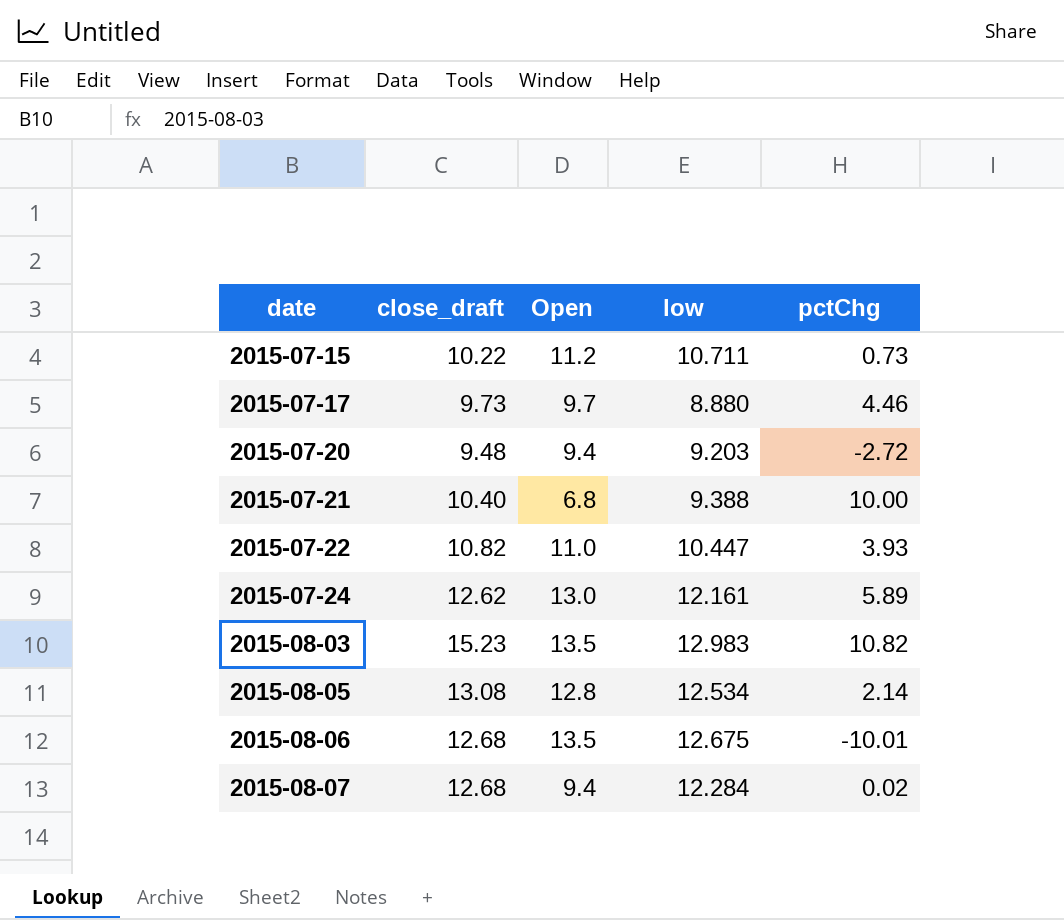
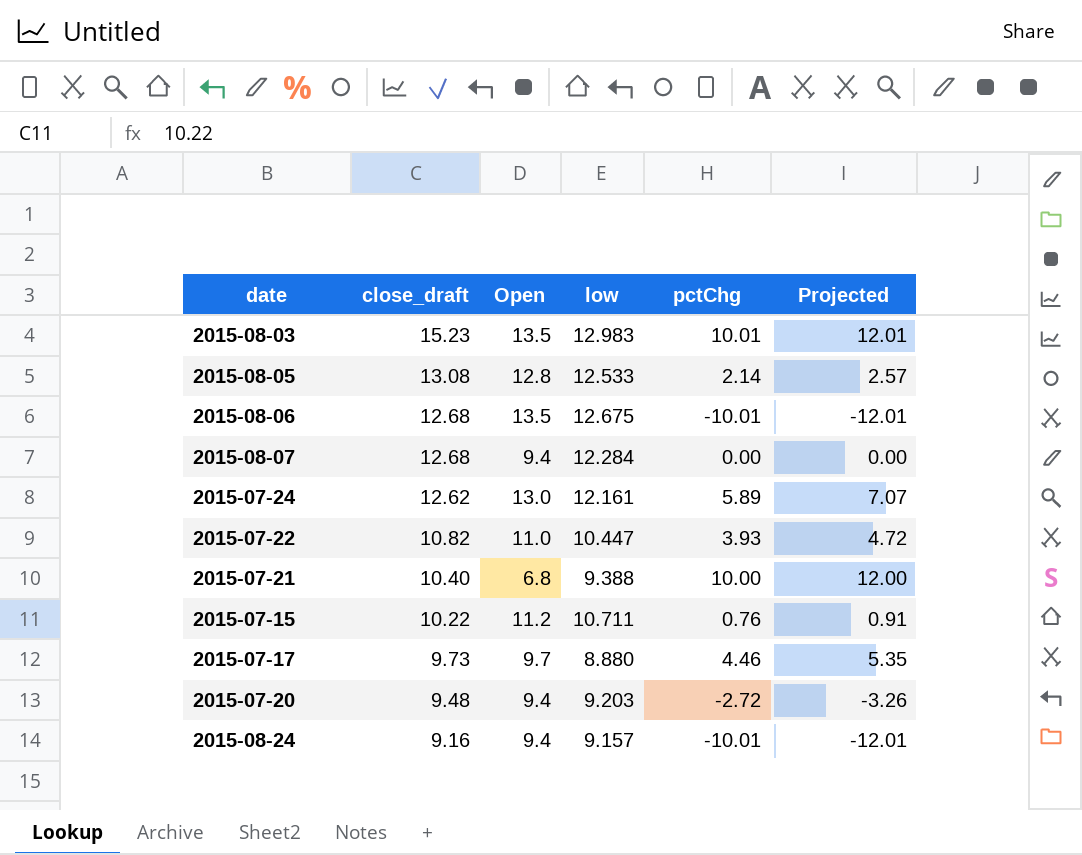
row order: date ascending -> close_draft descending
column Projected | formula: none -> [pctChg] * 1.2
2015-08-03 | pctChg: 10.82 -> 10.01
2015-08-05 | low: 12.534 -> 12.533
2015-08-07 | pctChg: 0.02 -> 0.00
2015-07-15 | pctChg: 0.73 -> 0.76
row 2015-08-24: none -> 9.16 | 9.4 | 9.157 | -10.01 | -12.01

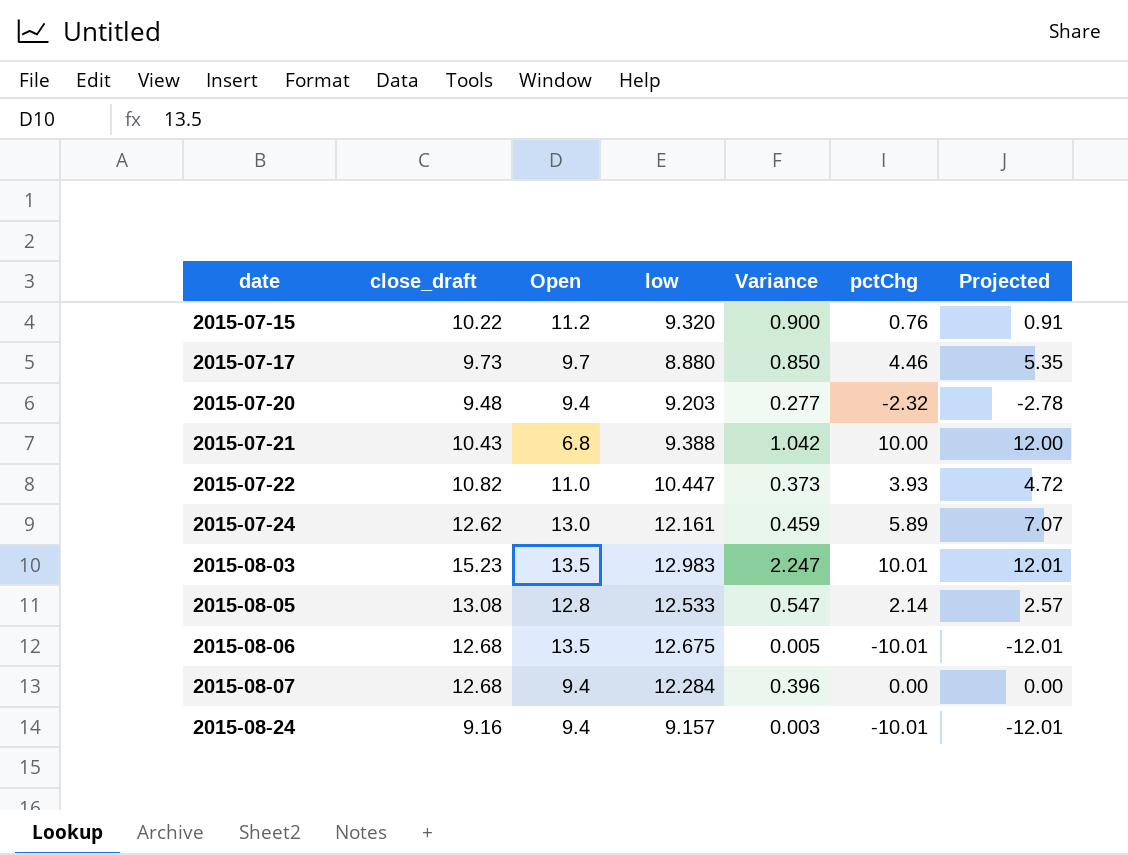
row order: close_draft descending -> date ascending
column Variance | formula: none -> [close_draft] - [low]
2015-07-15 | low: 10.711 -> 9.320
2015-07-20 | pctChg: -2.72 -> -2.32
2015-07-20 | Projected: -3.26 -> -2.78
2015-07-21 | close_draft: 10.40 -> 10.43

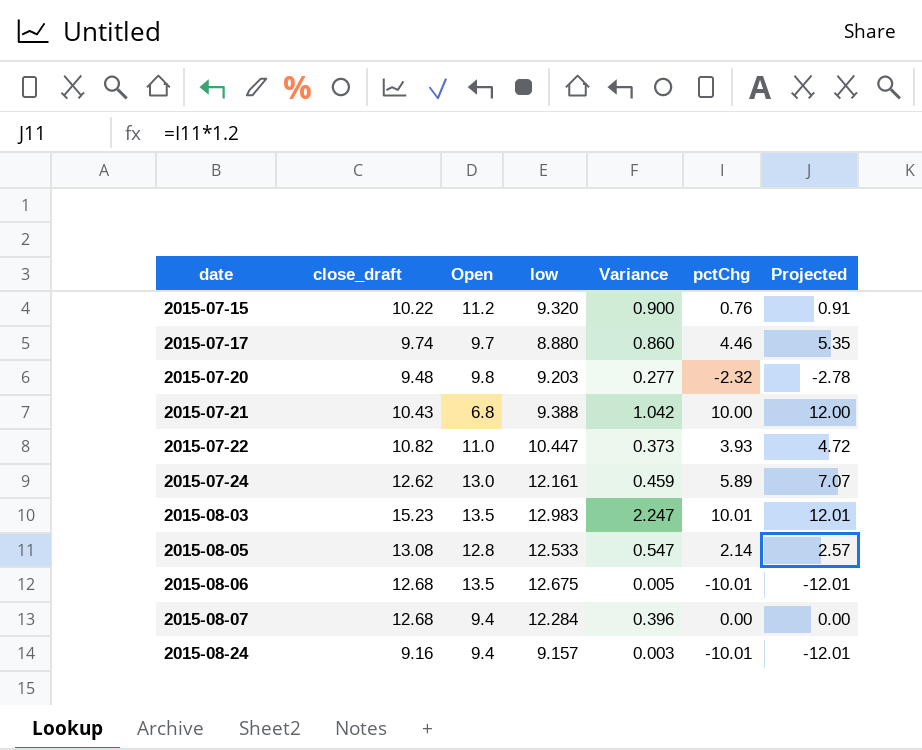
2015-07-17 | close_draft: 9.73 -> 9.74
2015-07-17 | Variance: 0.850 -> 0.860
2015-07-20 | Open: 9.4 -> 9.8

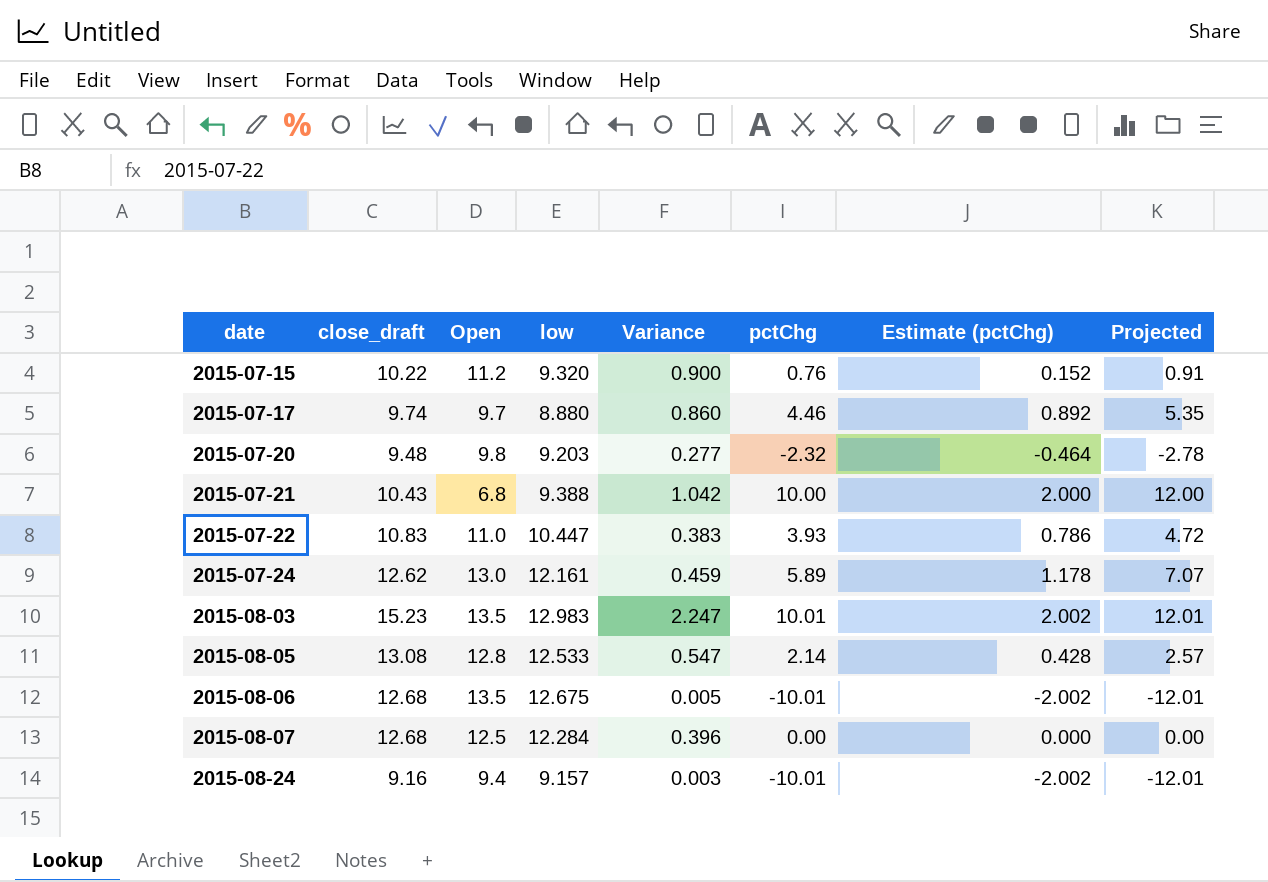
column Estimate (pctChg) | formula: none -> [pctChg] * 0.2
2015-07-22 | close_draft: 10.82 -> 10.83
2015-07-22 | Variance: 0.373 -> 0.383
2015-08-07 | Open: 9.4 -> 12.5

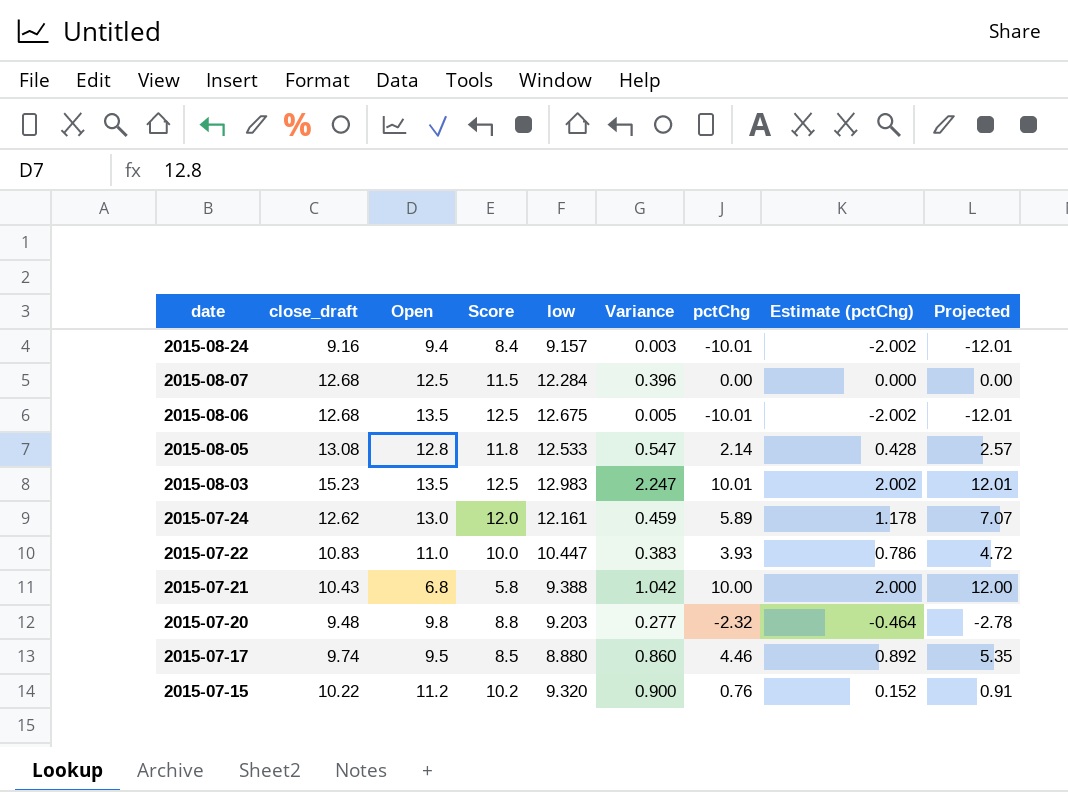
row order: date ascending -> date descending
column Score | formula: none -> [Open] - 1
2015-07-17 | Open: 9.7 -> 9.5

